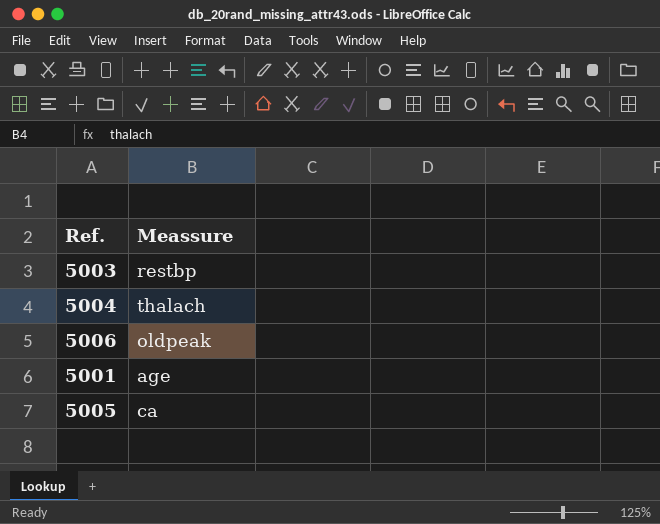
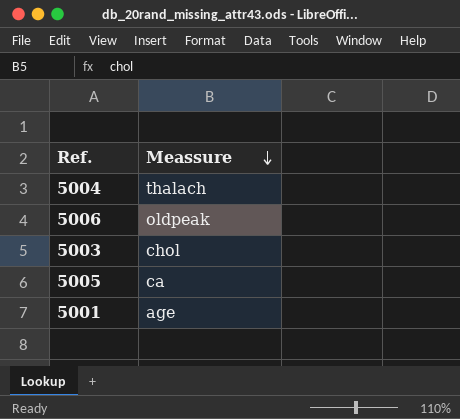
row order: none -> Meassure descending
5003 | Meassure: restbp -> chol

